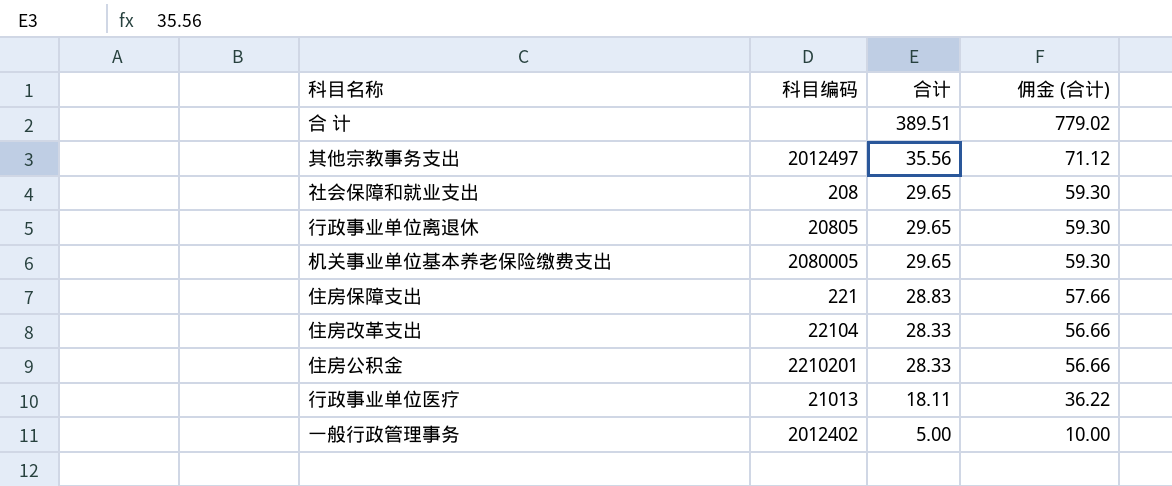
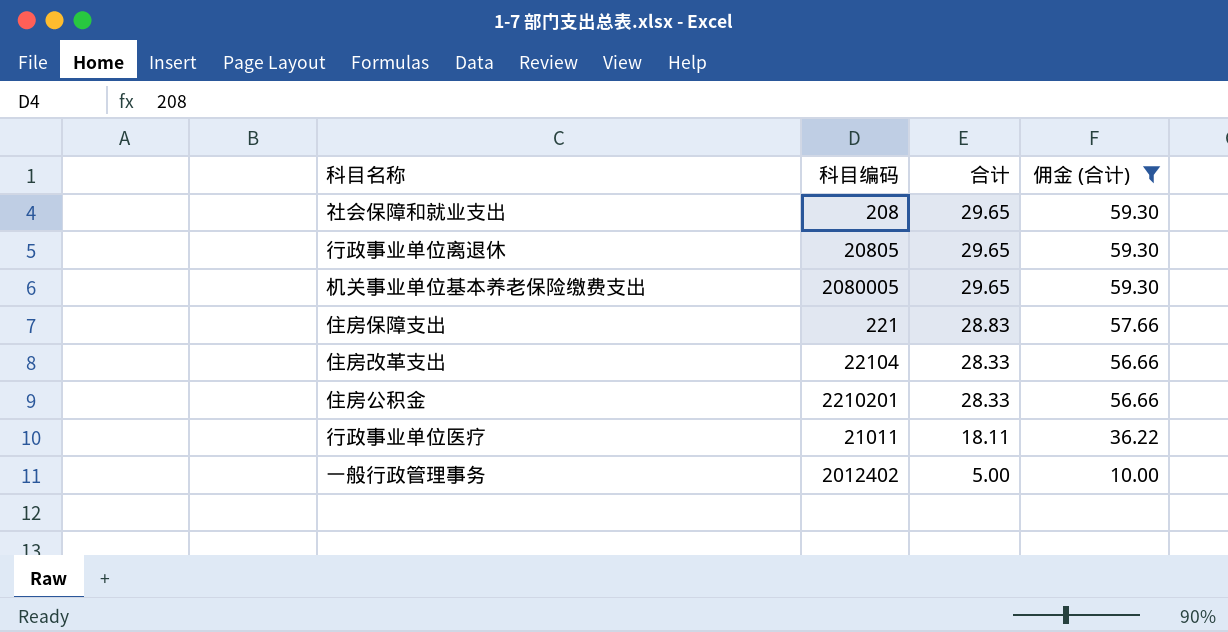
filter: none -> 佣金 (合计) <= 59.30
行政事业单位医疗 | 科目编码: 21013 -> 21011

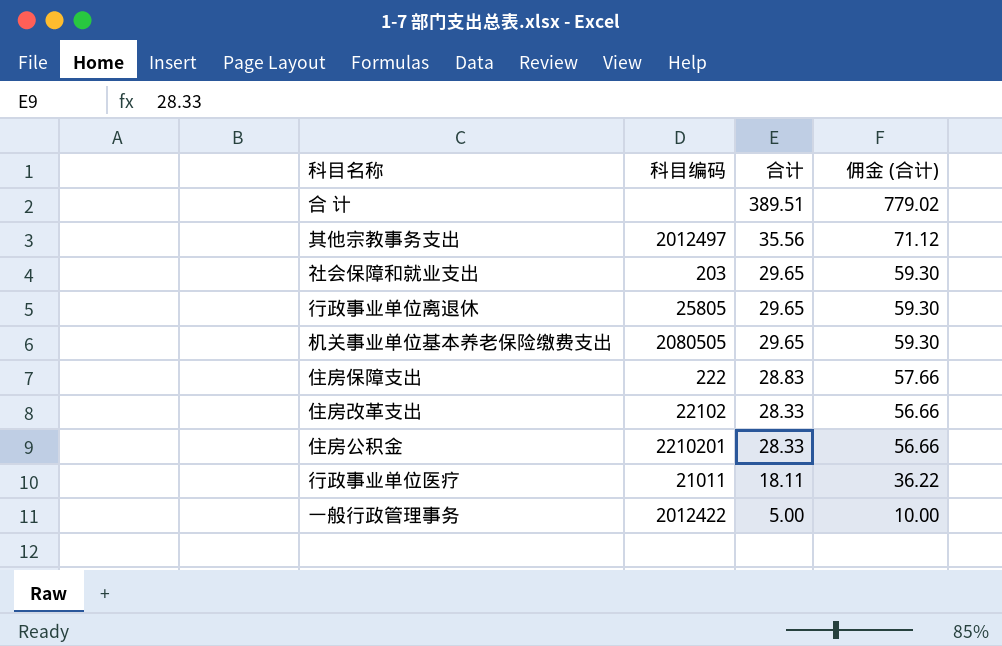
filter: 佣金 (合计) <= 59.30 -> none
社会保障和就业支出 | 科目编码: 208 -> 203
行政事业单位离退休 | 科目编码: 20805 -> 25805
机关事业单位基本养老保险缴费支出 | 科目编码: 2080005 -> 2080505
住房保障支出 | 科目编码: 221 -> 222
住房改革支出 | 科目编码: 22104 -> 22102
一般行政管理事务 | 科目编码: 2012402 -> 2012422

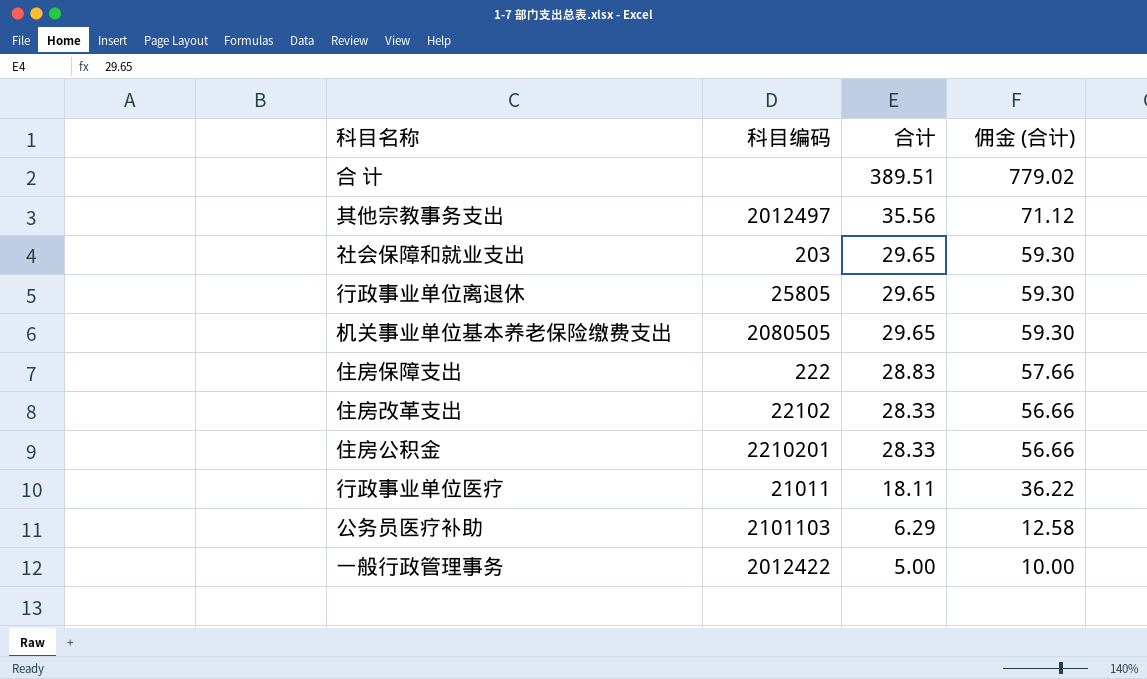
row 公务员医疗补助: none -> 2101103 | 6.29 | 12.58

